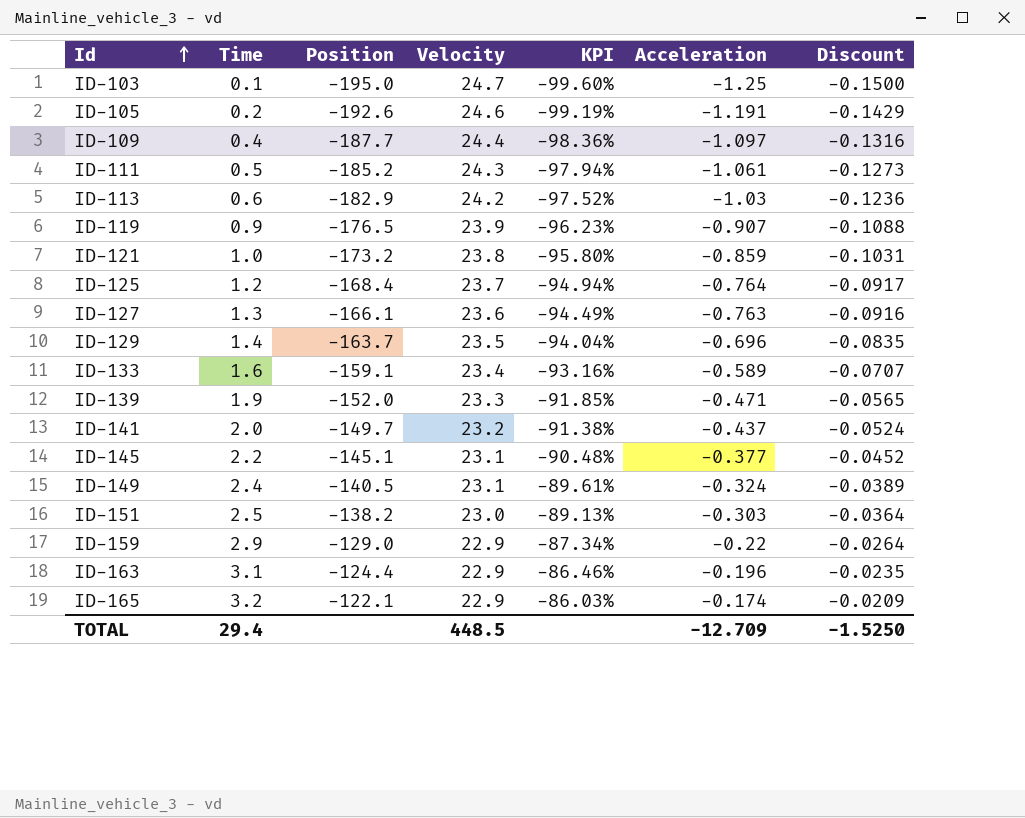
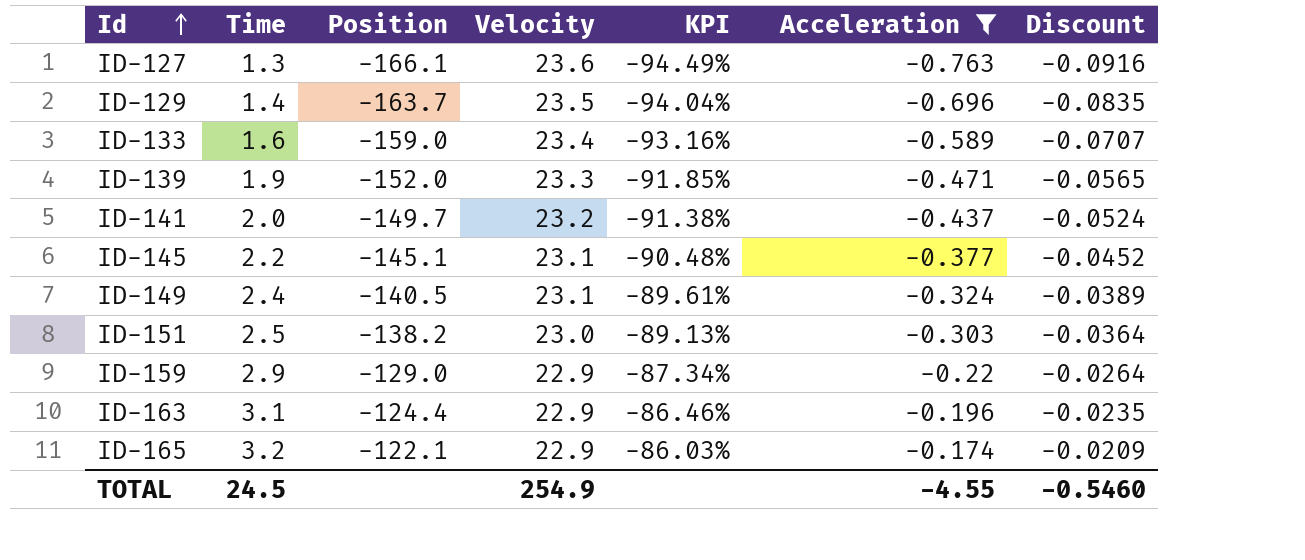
filter: none -> Acceleration >= -0.763
ID-133 | Position: -159.1 -> -159.0
TOTAL | Time: 29.4 -> 24.5
TOTAL | Velocity: 448.5 -> 254.9
TOTAL | Acceleration: -12.709 -> -4.55
TOTAL | Discount: -1.5250 -> -0.5460

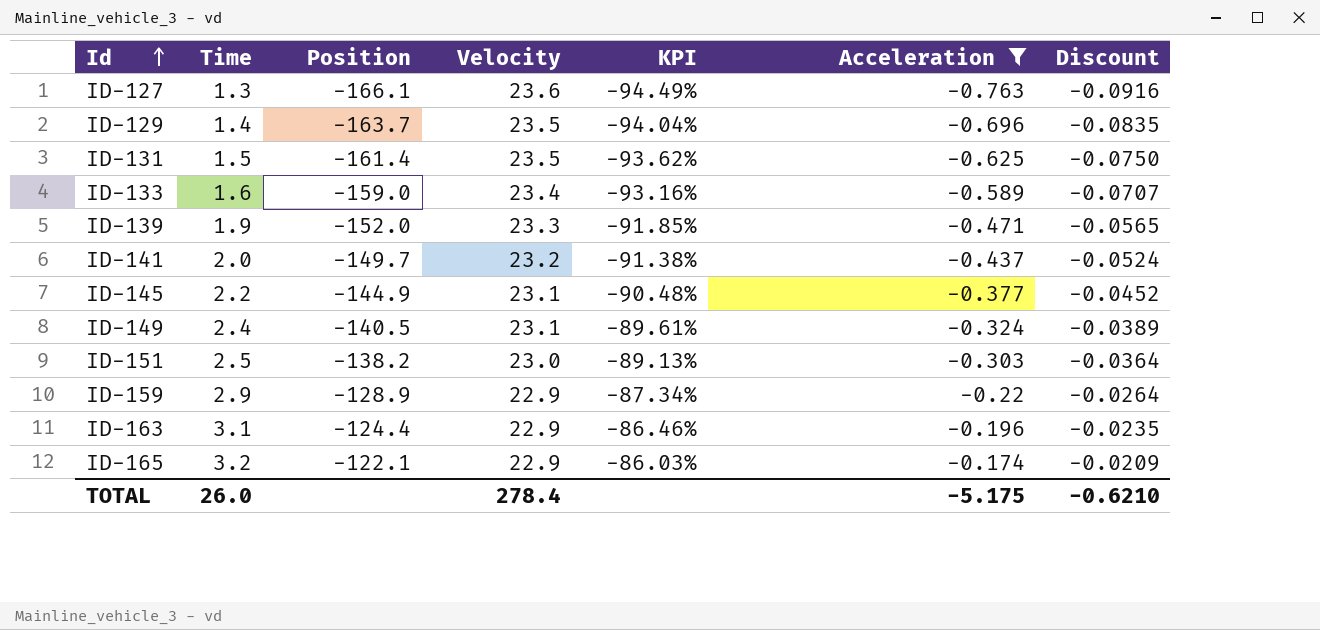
row ID-131: none -> 1.5 | -161.4 | 23.5 | -93.62% | -0.625 | -0.0750
ID-145 | Position: -145.1 -> -144.9
ID-159 | Position: -129.0 -> -128.9
TOTAL | Time: 24.5 -> 26.0
TOTAL | Velocity: 254.9 -> 278.4
TOTAL | Acceleration: -4.55 -> -5.175
TOTAL | Discount: -0.5460 -> -0.6210

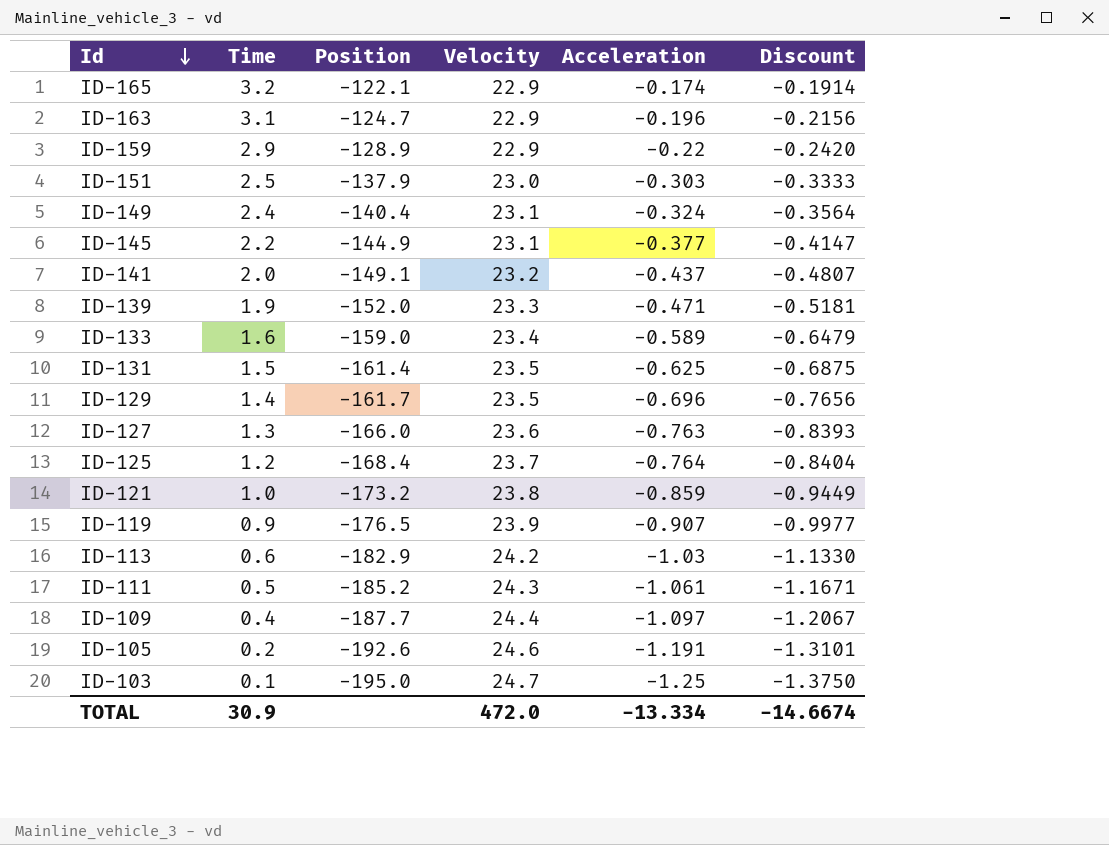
filter: Acceleration >= -0.763 -> none
row order: Id ascending -> Id descending
column KPI | formula: ([Time] - [Velocity]) / [Velocity] -> none
column Discount | formula: [Acceleration] * 0.12 -> [Acceleration] * 1.1
ID-163 | Position: -124.4 -> -124.7
ID-151 | Position: -138.2 -> -137.9
ID-149 | Position: -140.5 -> -140.4
ID-141 | Position: -149.7 -> -149.1
ID-129 | Position: -163.7 -> -161.7
ID-127 | Position: -166.1 -> -166.0
TOTAL | Time: 26.0 -> 30.9
TOTAL | Velocity: 278.4 -> 472.0
TOTAL | Acceleration: -5.175 -> -13.334
TOTAL | Discount: -0.6210 -> -14.6674

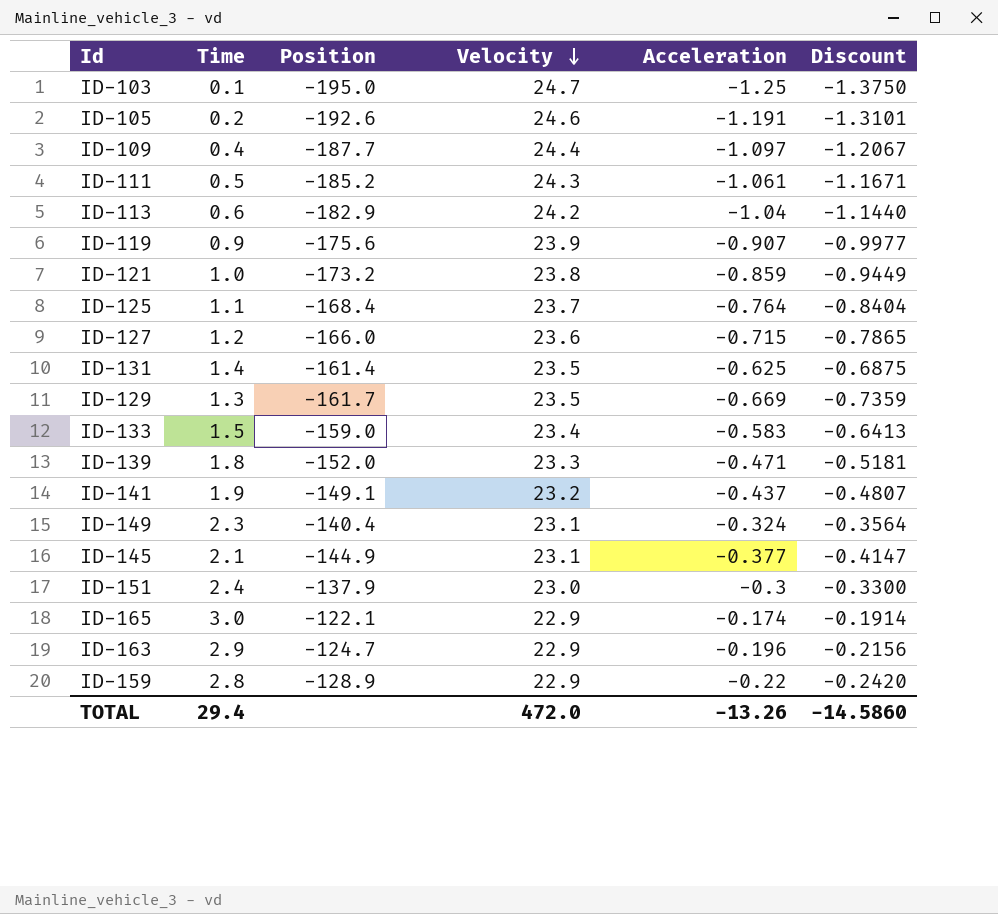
row order: Id descending -> Velocity descending
ID-113 | Acceleration: -1.03 -> -1.04
ID-113 | Discount: -1.1330 -> -1.1440
ID-119 | Position: -176.5 -> -175.6
ID-125 | Time: 1.2 -> 1.1
ID-127 | Time: 1.3 -> 1.2
ID-127 | Acceleration: -0.763 -> -0.715
ID-127 | Discount: -0.8393 -> -0.7865
ID-131 | Time: 1.5 -> 1.4
ID-129 | Time: 1.4 -> 1.3
ID-129 | Acceleration: -0.696 -> -0.669
ID-129 | Discount: -0.7656 -> -0.7359
ID-133 | Time: 1.6 -> 1.5
ID-133 | Acceleration: -0.589 -> -0.583
ID-133 | Discount: -0.6479 -> -0.6413
ID-139 | Time: 1.9 -> 1.8
ID-141 | Time: 2.0 -> 1.9
ID-149 | Time: 2.4 -> 2.3
ID-145 | Time: 2.2 -> 2.1
ID-151 | Time: 2.5 -> 2.4
ID-151 | Acceleration: -0.303 -> -0.3
ID-151 | Discount: -0.3333 -> -0.3300
ID-165 | Time: 3.2 -> 3.0
ID-163 | Time: 3.1 -> 2.9
ID-159 | Time: 2.9 -> 2.8
TOTAL | Time: 30.9 -> 29.4
TOTAL | Acceleration: -13.334 -> -13.26
TOTAL | Discount: -14.6674 -> -14.5860

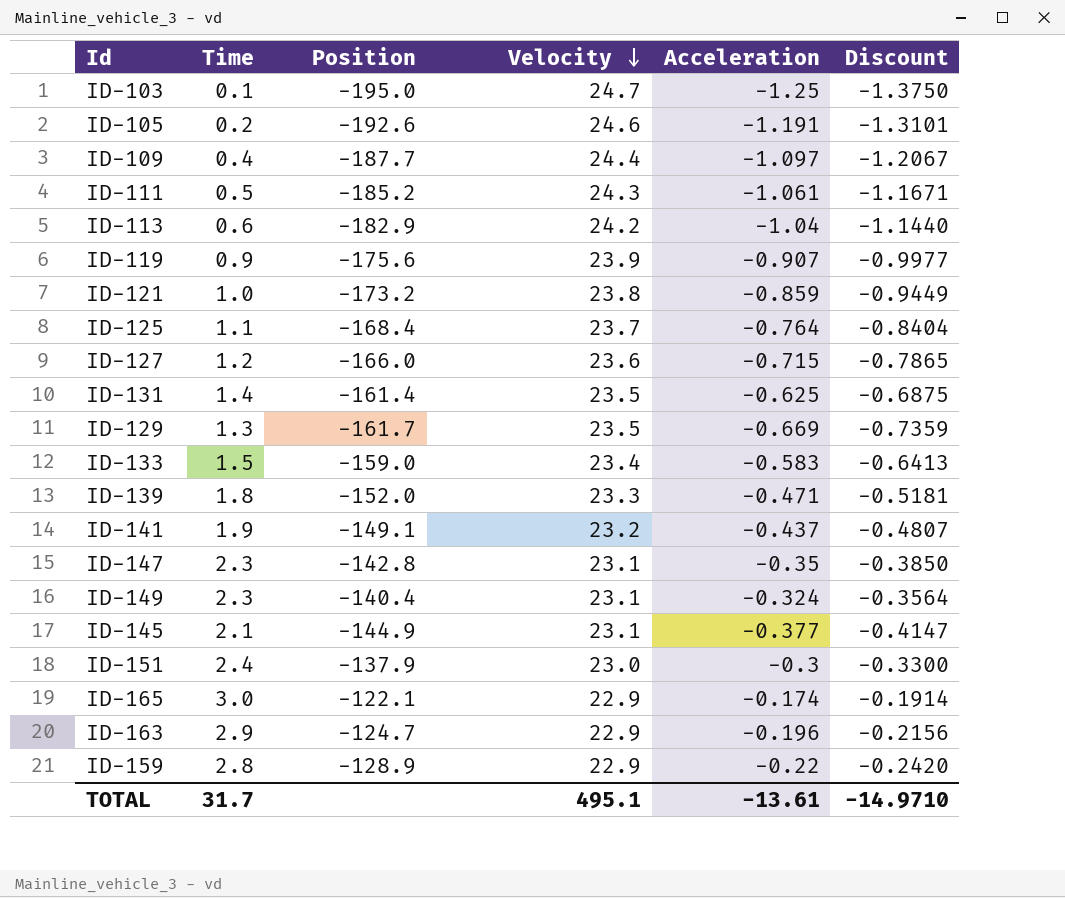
row ID-147: none -> 2.3 | -142.8 | 23.1 | -0.35 | -0.3850
TOTAL | Time: 29.4 -> 31.7
TOTAL | Velocity: 472.0 -> 495.1
TOTAL | Acceleration: -13.26 -> -13.61
TOTAL | Discount: -14.5860 -> -14.9710

